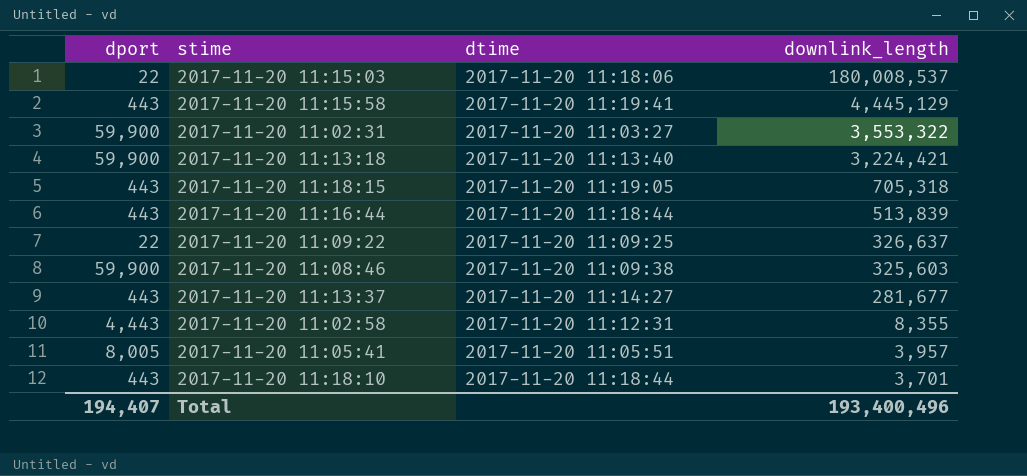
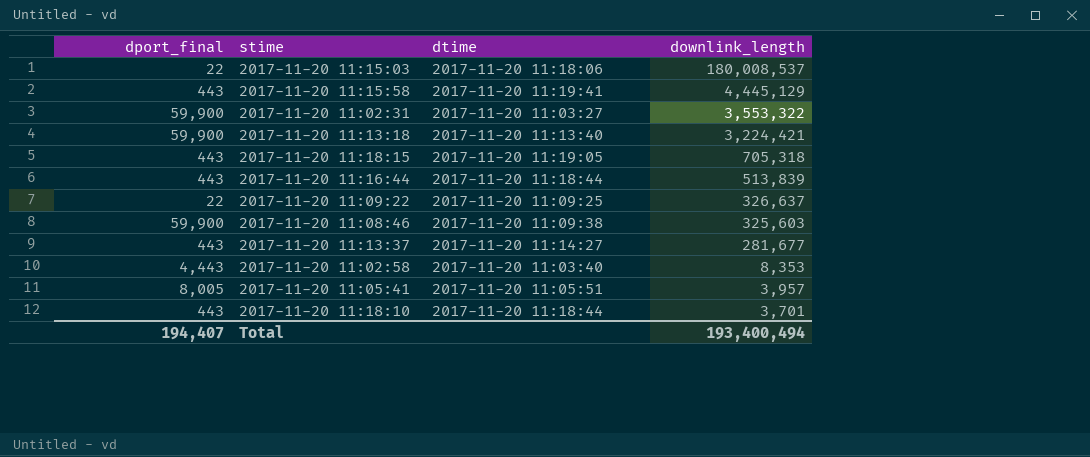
column name: dport -> dport_final
2017-11-20 11:02:58 | dtime: 2017-11-20 11:12:31 -> 2017-11-20 11:03:40
2017-11-20 11:02:58 | downlink_length: 8,355 -> 8,353
Total | downlink_length: 193,400,496 -> 193,400,494

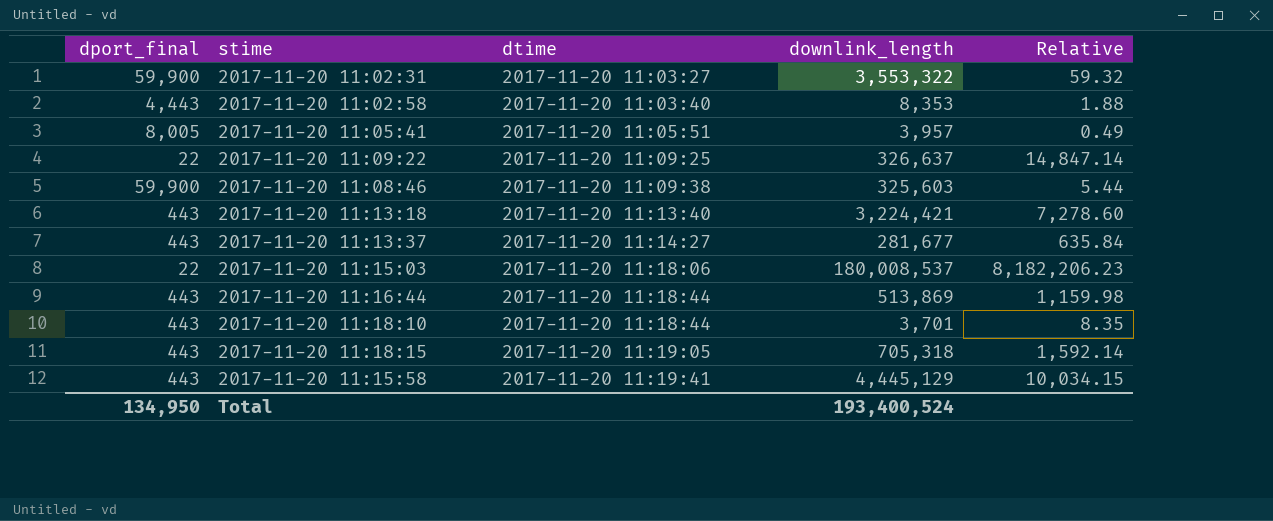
row order: downlink_length descending -> dtime ascending
column Relative | formula: none -> [downlink_length] / [dport_final]
2017-11-20 11:13:18 | dport_final: 59,900 -> 443
2017-11-20 11:16:44 | downlink_length: 513,839 -> 513,869
Total | dport_final: 194,407 -> 134,950
Total | downlink_length: 193,400,494 -> 193,400,524

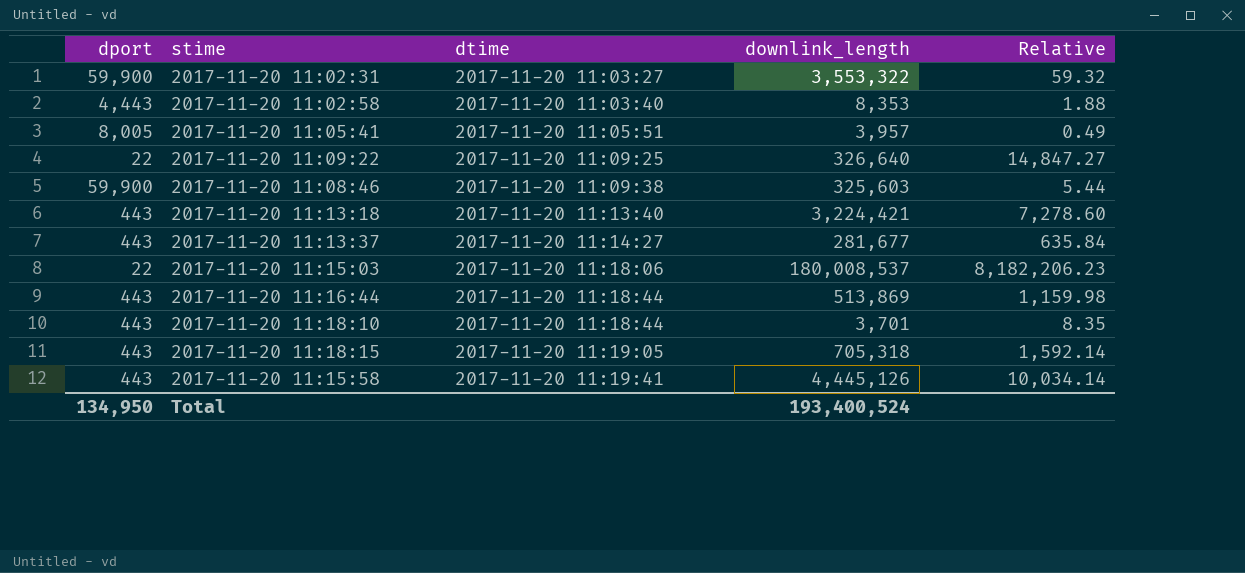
column name: dport_final -> dport
2017-11-20 11:09:22 | downlink_length: 326,637 -> 326,640
2017-11-20 11:09:22 | Relative: 14,847.14 -> 14,847.27
2017-11-20 11:15:58 | downlink_length: 4,445,129 -> 4,445,126
2017-11-20 11:15:58 | Relative: 10,034.15 -> 10,034.14

